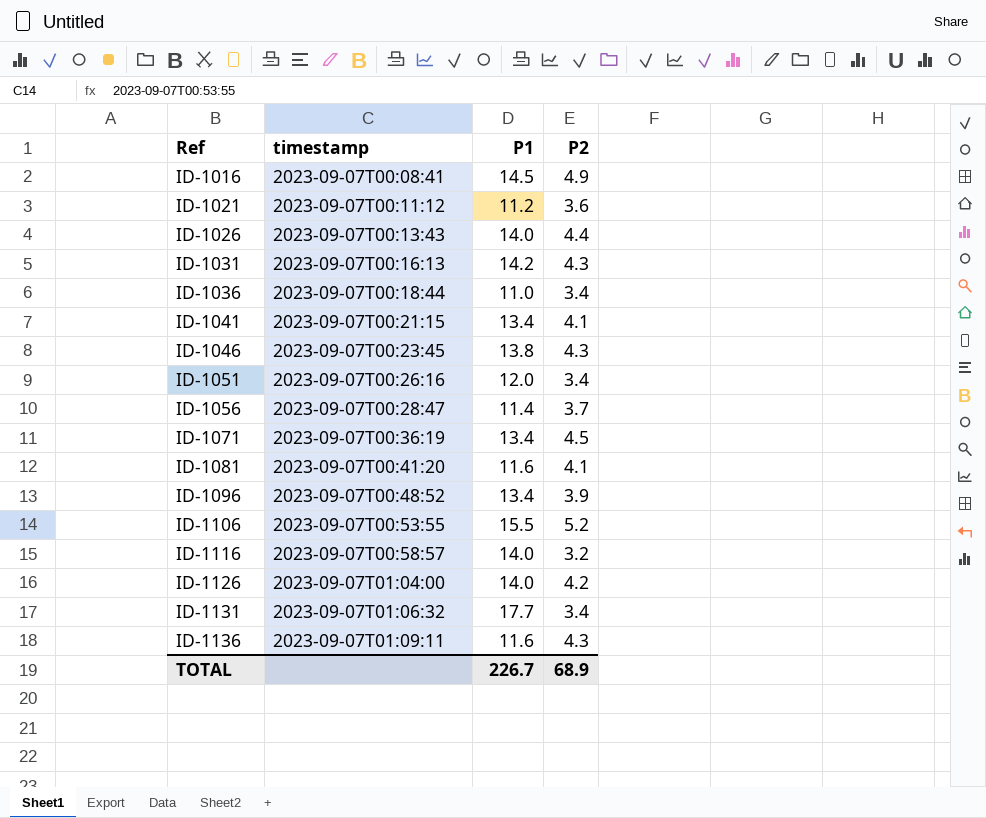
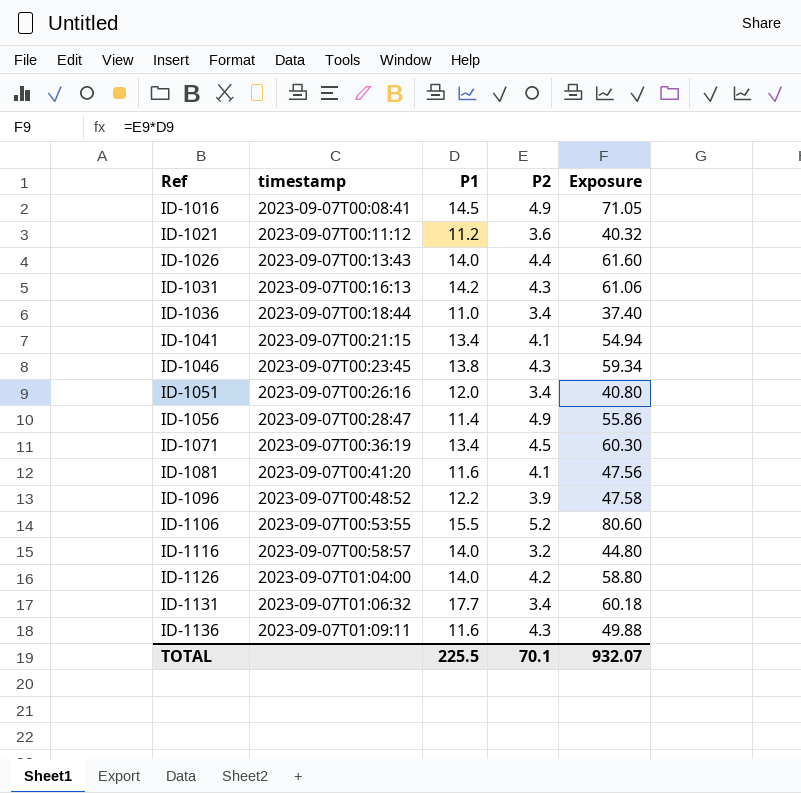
column Exposure | formula: none -> [P1] * [P2]
ID-1056 | P2: 3.7 -> 4.9
ID-1096 | P1: 13.4 -> 12.2
TOTAL | P1: 226.7 -> 225.5
TOTAL | P2: 68.9 -> 70.1

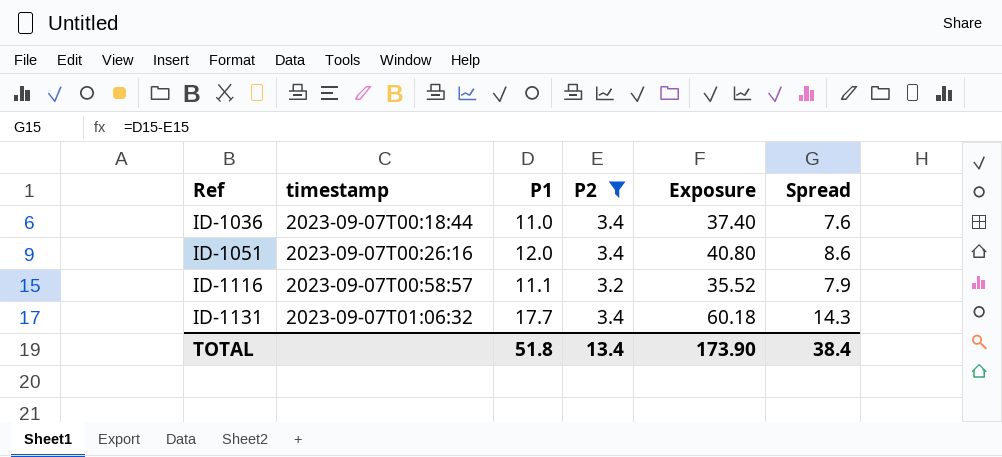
filter: none -> P2 <= 3.4
column Spread | formula: none -> [P1] - [P2]
ID-1116 | P1: 14.0 -> 11.1
ID-1116 | Exposure: 44.80 -> 35.52
TOTAL | P1: 225.5 -> 51.8
TOTAL | P2: 70.1 -> 13.4
TOTAL | Exposure: 932.07 -> 173.90

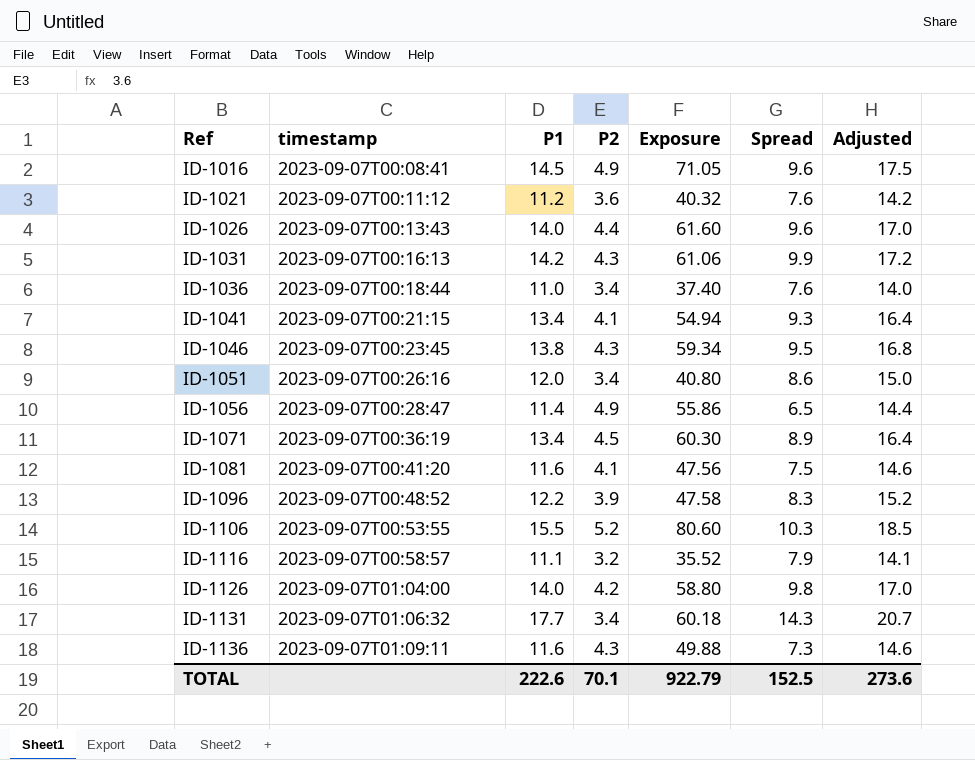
filter: P2 <= 3.4 -> none
column Adjusted | formula: none -> [P1] + 3
TOTAL | P1: 51.8 -> 222.6
TOTAL | P2: 13.4 -> 70.1
TOTAL | Exposure: 173.90 -> 922.79
TOTAL | Spread: 38.4 -> 152.5

